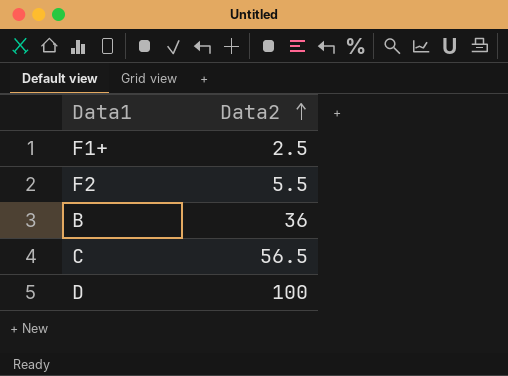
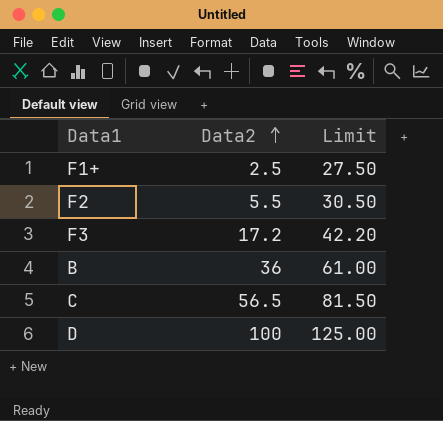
column Limit | formula: none -> [Data2] + 25
row F3: none -> 17.2 | 42.20

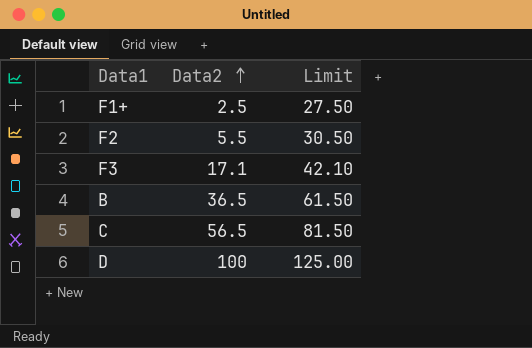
F3 | Data2: 17.2 -> 17.1
F3 | Limit: 42.20 -> 42.10
B | Data2: 36 -> 36.5
B | Limit: 61.00 -> 61.50

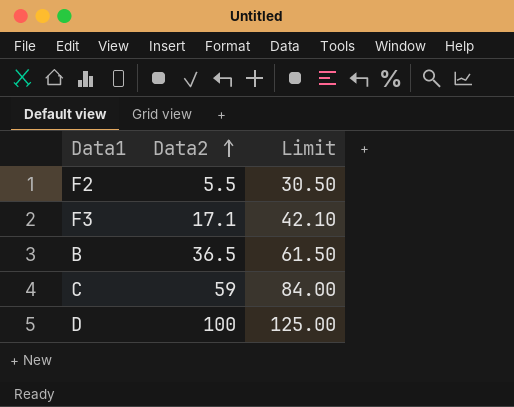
row F1+: 2.5 | 27.50 -> none
C | Data2: 56.5 -> 59
C | Limit: 81.50 -> 84.00

